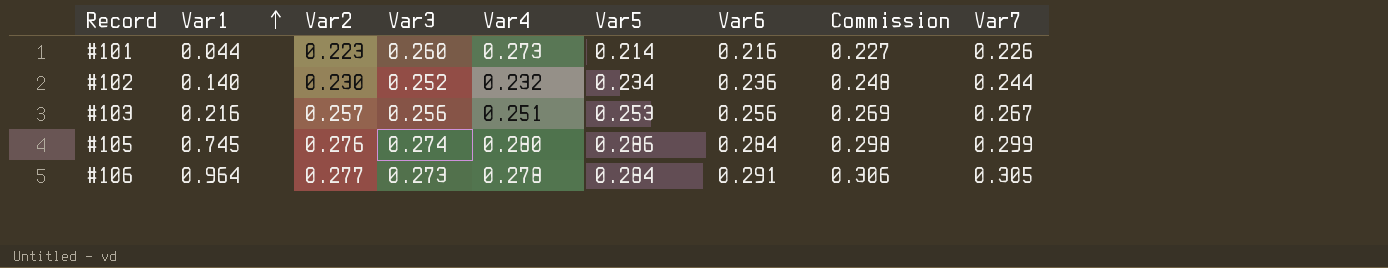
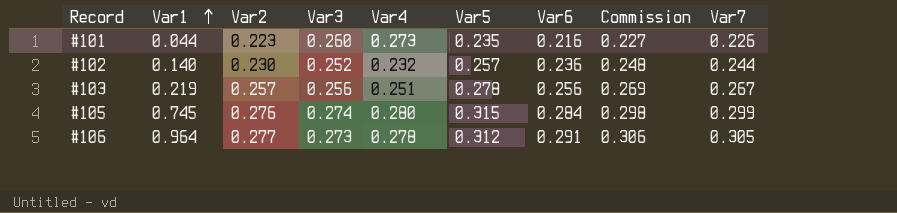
#101 | Var5: 0.214 -> 0.235
#102 | Var5: 0.234 -> 0.257
#103 | Var1: 0.216 -> 0.219
#103 | Var5: 0.253 -> 0.278
#105 | Var5: 0.286 -> 0.315
#106 | Var5: 0.284 -> 0.312

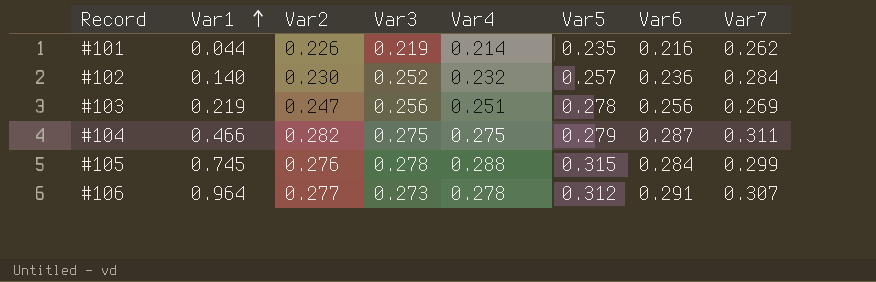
column Commission | formula: [Var6] * 1.05 -> none
#101 | Var2: 0.223 -> 0.226
#101 | Var3: 0.260 -> 0.219
#101 | Var4: 0.273 -> 0.214
#101 | Var7: 0.226 -> 0.262
#102 | Var7: 0.244 -> 0.284
#103 | Var2: 0.257 -> 0.247
#103 | Var7: 0.267 -> 0.269
row #104: none -> 0.466 | 0.282 | 0.275 | 0.275 | 0.279 | 0.287 | 0.311
#105 | Var3: 0.274 -> 0.278
#105 | Var4: 0.280 -> 0.288
#106 | Var7: 0.305 -> 0.307

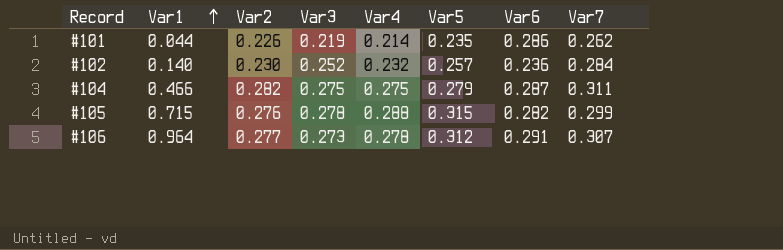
row #103: 0.219 | 0.247 | 0.256 | 0.251 | 0.278 | 0.256 | 0.269 -> none
#101 | Var6: 0.216 -> 0.286
#105 | Var1: 0.745 -> 0.715
#105 | Var6: 0.284 -> 0.282

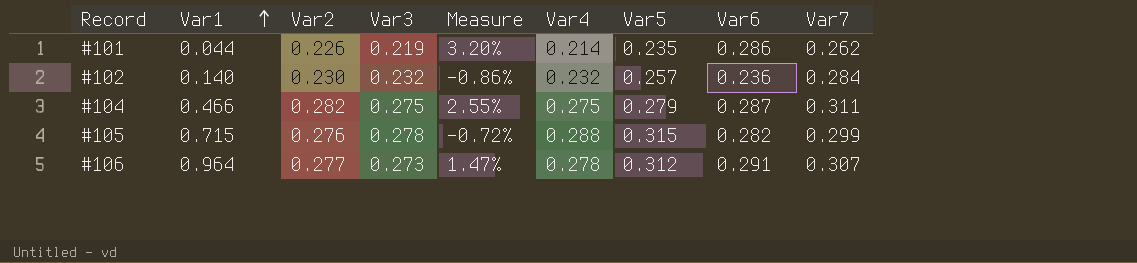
column Measure | formula: none -> ([Var2] - [Var3]) / [Var3]
#102 | Var3: 0.252 -> 0.232

